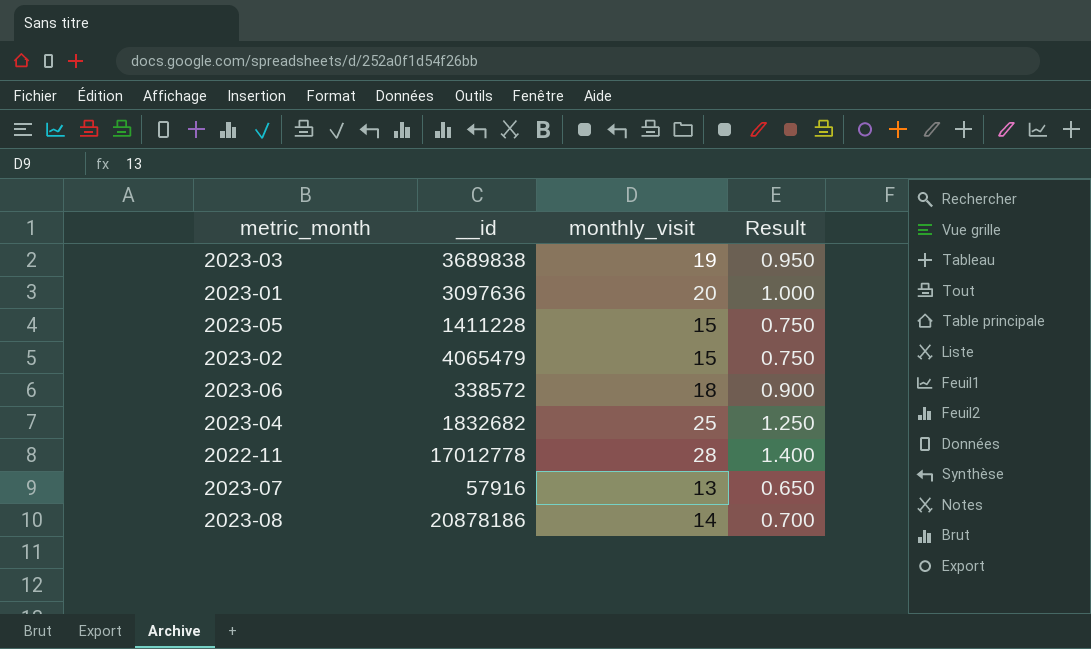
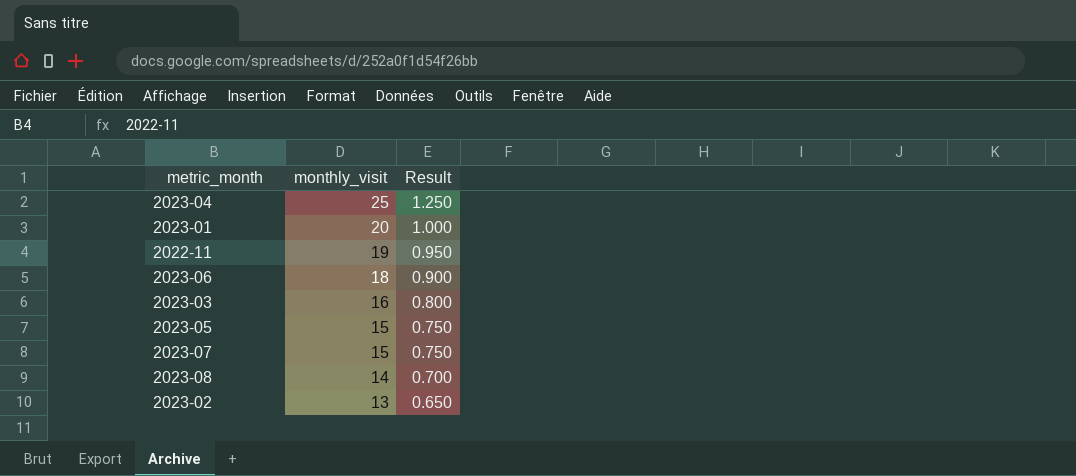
row order: none -> monthly_visit descending
column __id | position: 2 -> none
2022-11 | monthly_visit: 28 -> 19
2022-11 | Result: 1.400 -> 0.950
2023-03 | monthly_visit: 19 -> 16
2023-03 | Result: 0.950 -> 0.800
2023-07 | monthly_visit: 13 -> 15
2023-07 | Result: 0.650 -> 0.750
2023-02 | monthly_visit: 15 -> 13
2023-02 | Result: 0.750 -> 0.650

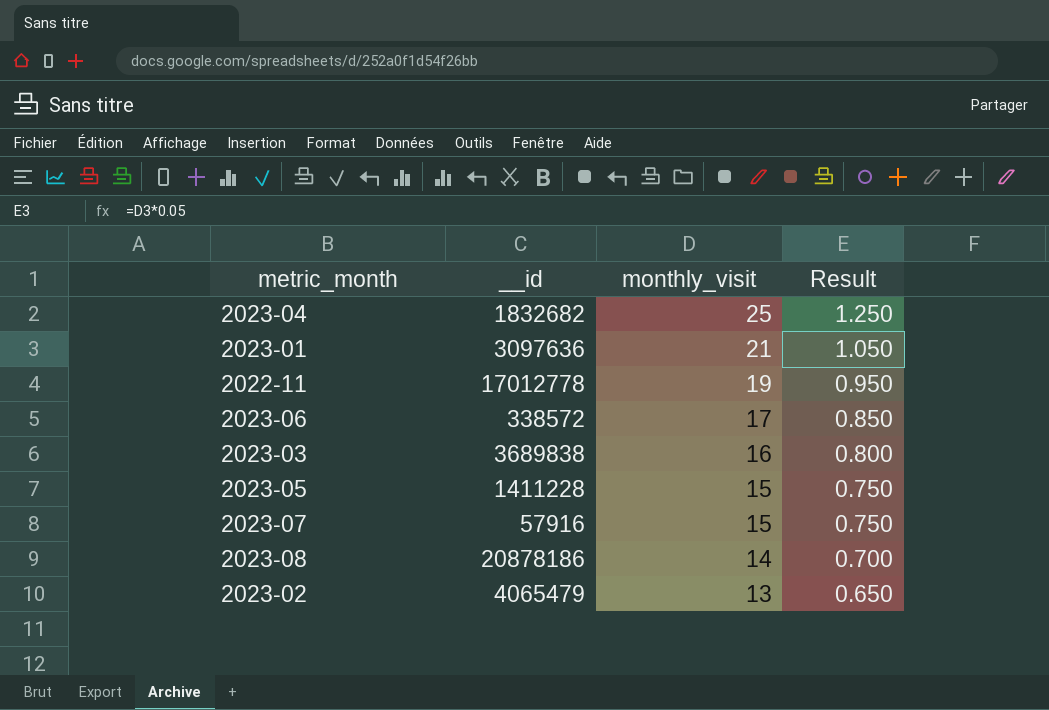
column __id | position: none -> 2
2023-01 | monthly_visit: 20 -> 21
2023-01 | Result: 1.000 -> 1.050
2023-06 | monthly_visit: 18 -> 17
2023-06 | Result: 0.900 -> 0.850

